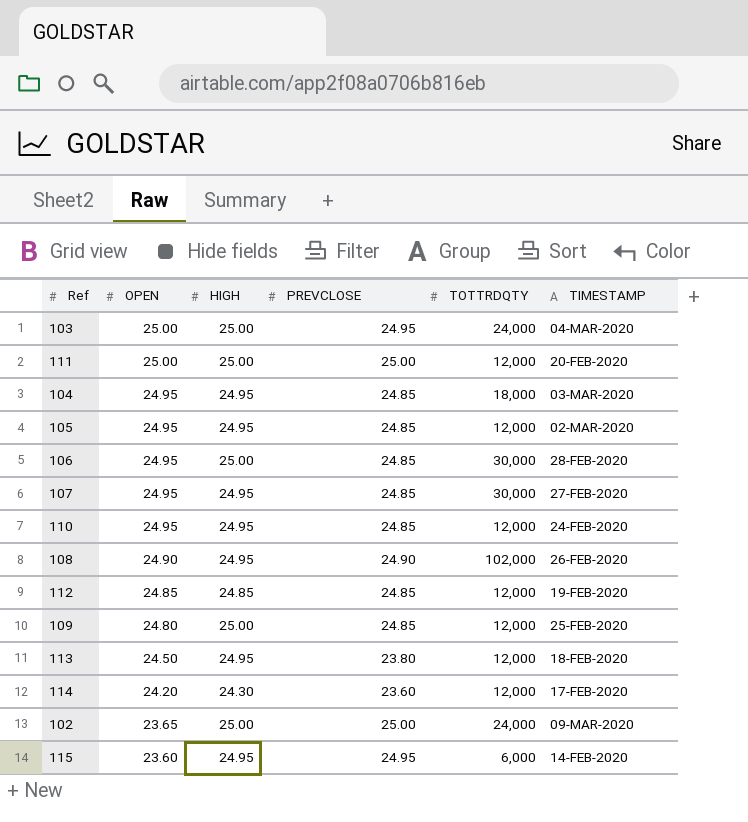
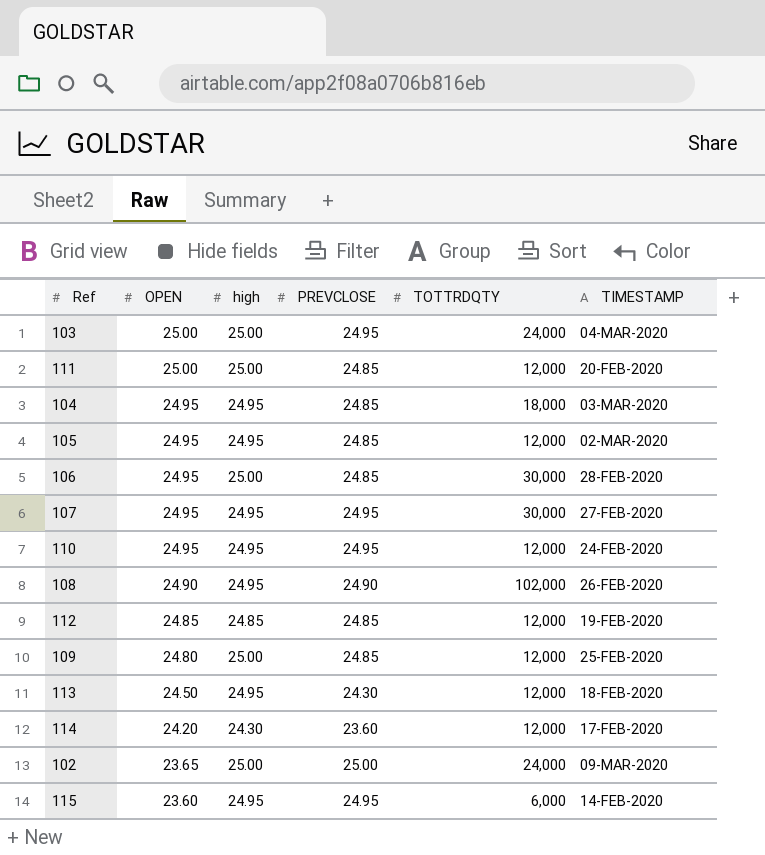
column name: HIGH -> high
111 | PREVCLOSE: 25.00 -> 24.85
107 | PREVCLOSE: 24.85 -> 24.95
110 | PREVCLOSE: 24.85 -> 24.95
113 | PREVCLOSE: 23.80 -> 24.30

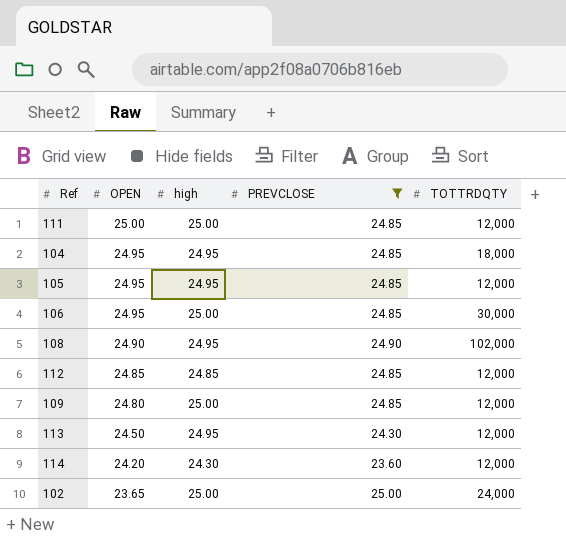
filter: none -> PREVCLOSE != 24.95
column TIMESTAMP | position: 6 -> none

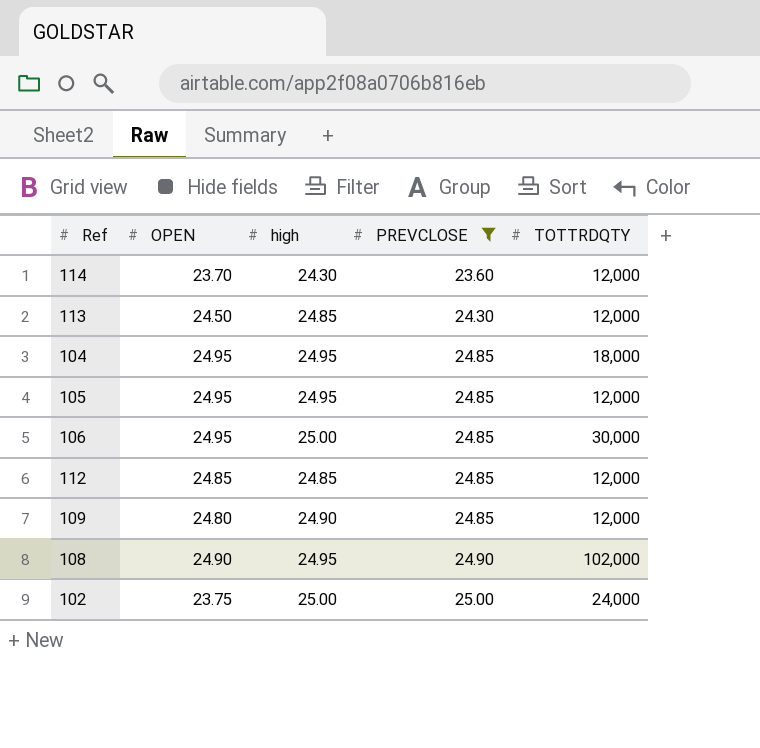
row order: OPEN descending -> PREVCLOSE ascending
row 111: 25.00 | 25.00 | 24.85 | 12,000 -> none
114 | OPEN: 24.20 -> 23.70
113 | high: 24.95 -> 24.85
109 | high: 25.00 -> 24.90
102 | OPEN: 23.65 -> 23.75

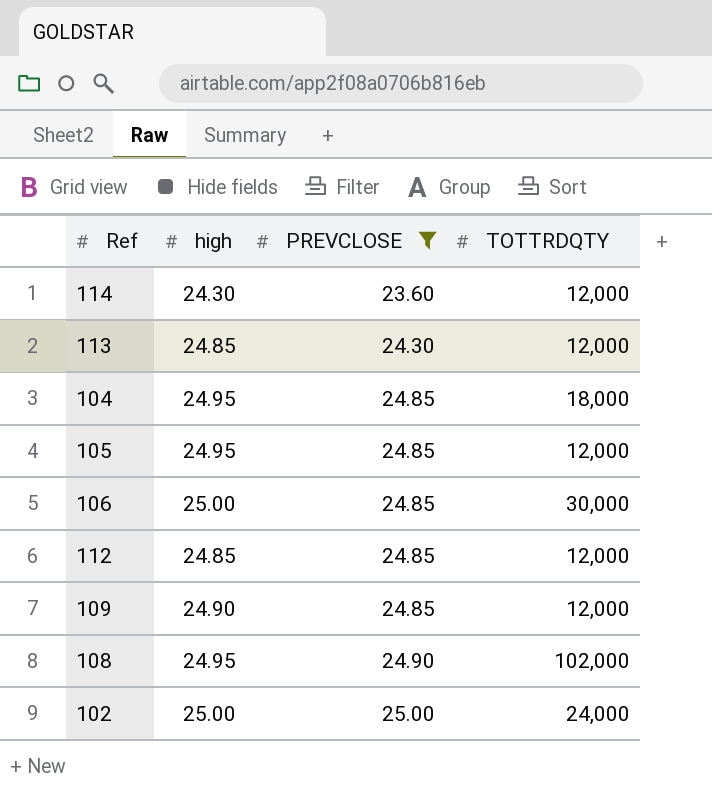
column OPEN | position: 2 -> none

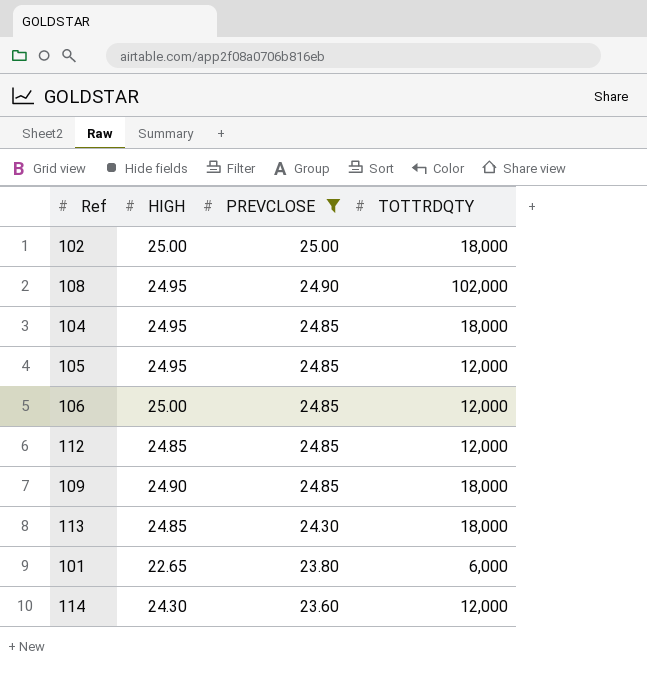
row order: PREVCLOSE ascending -> PREVCLOSE descending
column name: high -> HIGH
102 | TOTTRDQTY: 24,000 -> 18,000
106 | TOTTRDQTY: 30,000 -> 12,000
109 | TOTTRDQTY: 12,000 -> 18,000
113 | TOTTRDQTY: 12,000 -> 18,000
row 101: none -> 22.65 | 23.80 | 6,000

